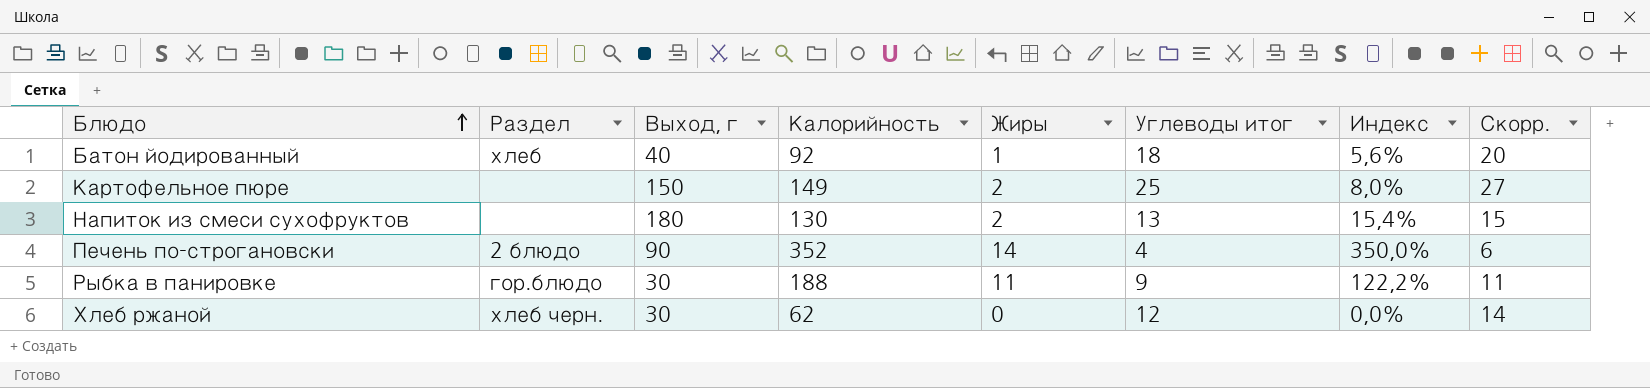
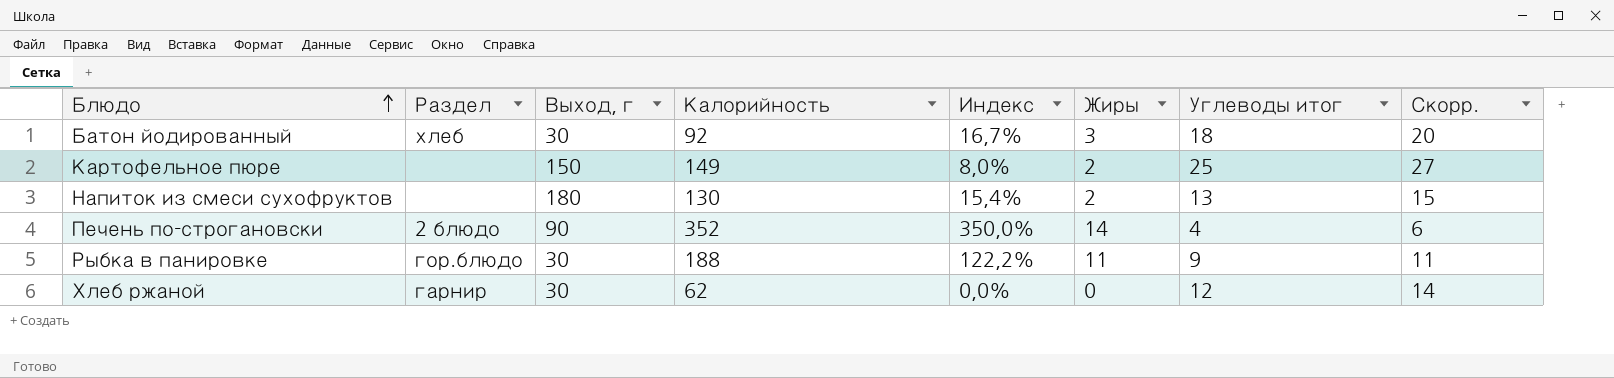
column Индекс | position: 7 -> 5
Батон йодированный | Выход, г: 40 -> 30
Батон йодированный | Индекс: 5,6% -> 16,7%
Батон йодированный | Жиры: 1 -> 3
Хлеб ржаной | Раздел: хлеб черн. -> гарнир

